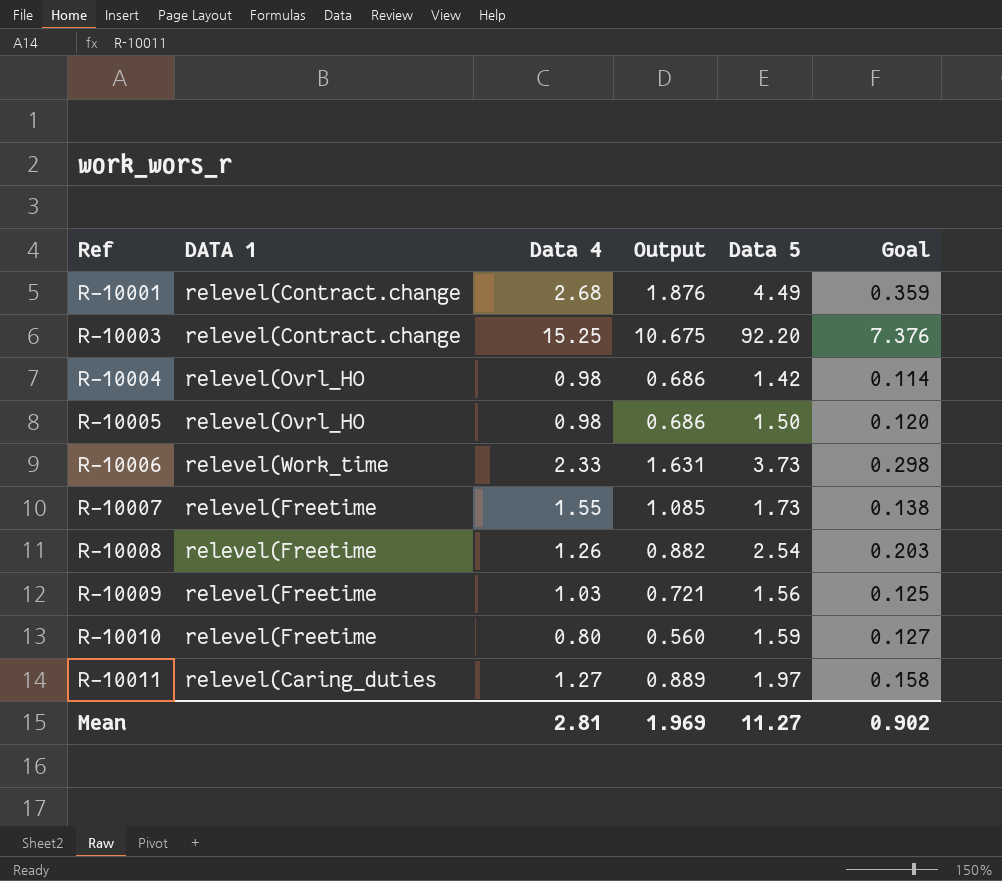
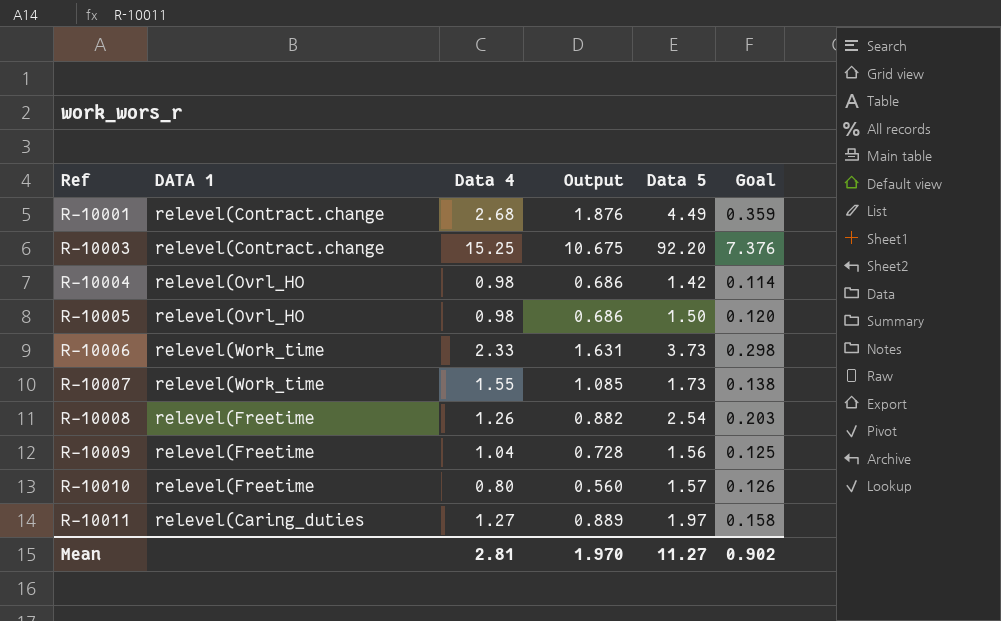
R-10007 | DATA 1: relevel(Freetime -> relevel(Work_time
R-10009 | Data 4: 1.03 -> 1.04
R-10009 | Output: 0.721 -> 0.728
R-10010 | Data 5: 1.59 -> 1.57
R-10010 | Goal: 0.127 -> 0.126
Mean | Output: 1.969 -> 1.970

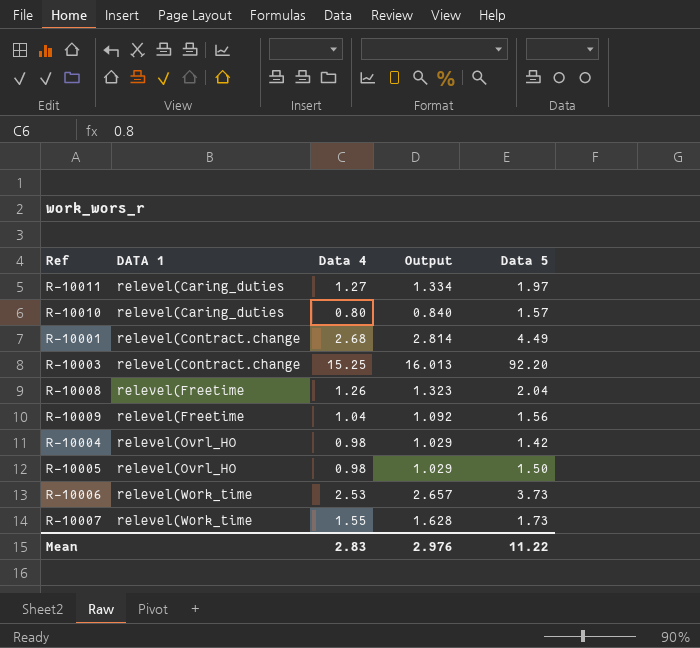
row order: Ref ascending -> DATA 1 ascending
column Goal | formula: [Data 5] * 0.08 -> none
column Output | formula: [Data 4] * 0.7 -> [Data 4] * 1.05
R-10010 | DATA 1: relevel(Freetime -> relevel(Caring_duties
R-10008 | Data 5: 2.54 -> 2.04
R-10006 | Data 4: 2.33 -> 2.53
Mean | Data 4: 2.81 -> 2.83
Mean | Output: 1.970 -> 2.976
Mean | Data 5: 11.27 -> 11.22

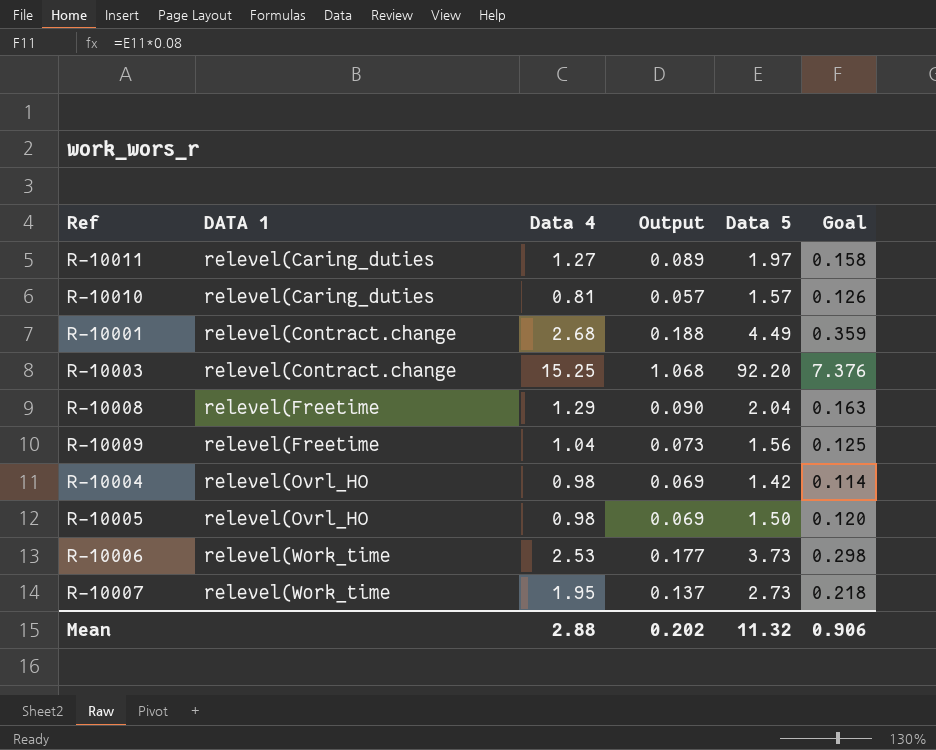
column Output | formula: [Data 4] * 1.05 -> [Data 4] * 0.07
column Goal | formula: none -> [Data 5] * 0.08
R-10010 | Data 4: 0.80 -> 0.81
R-10008 | Data 4: 1.26 -> 1.29
R-10007 | Data 4: 1.55 -> 1.95
R-10007 | Data 5: 1.73 -> 2.73
Mean | Data 4: 2.83 -> 2.88
Mean | Output: 2.976 -> 0.202
Mean | Data 5: 11.22 -> 11.32

